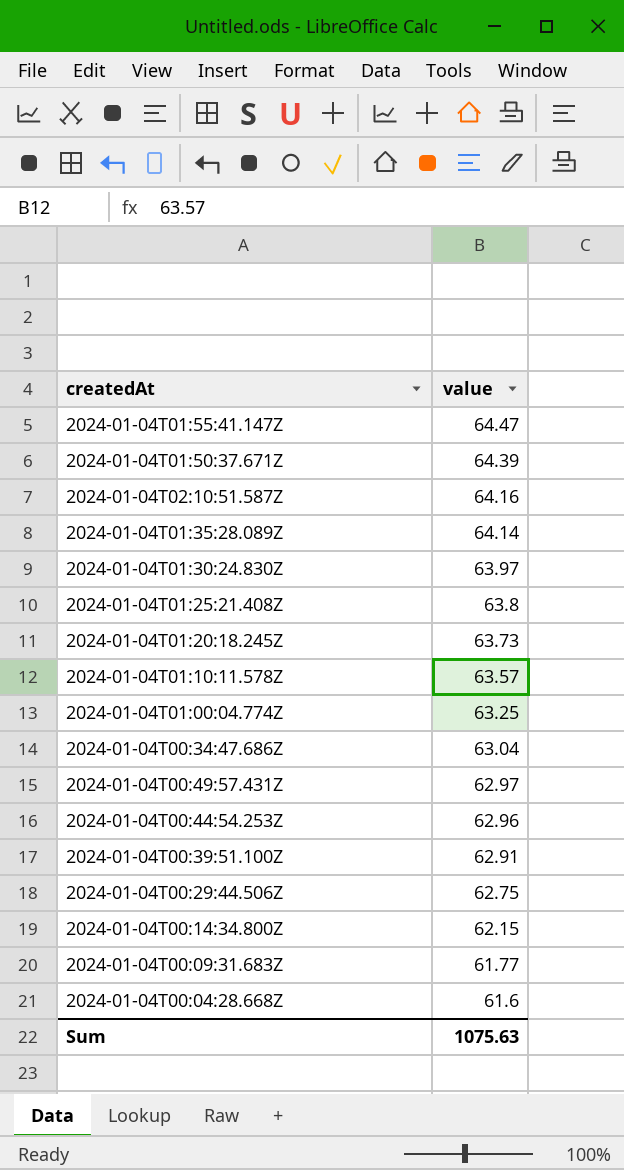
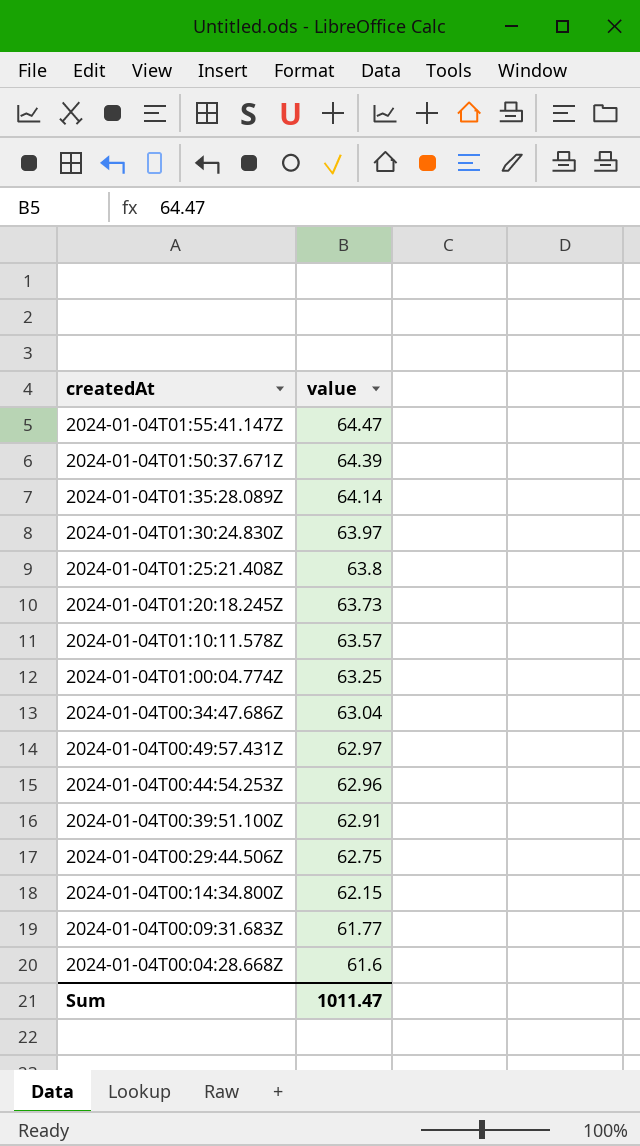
row 2024-01-04T02:10:51.587Z: 64.16 -> none
Sum | value: 1075.63 -> 1011.47

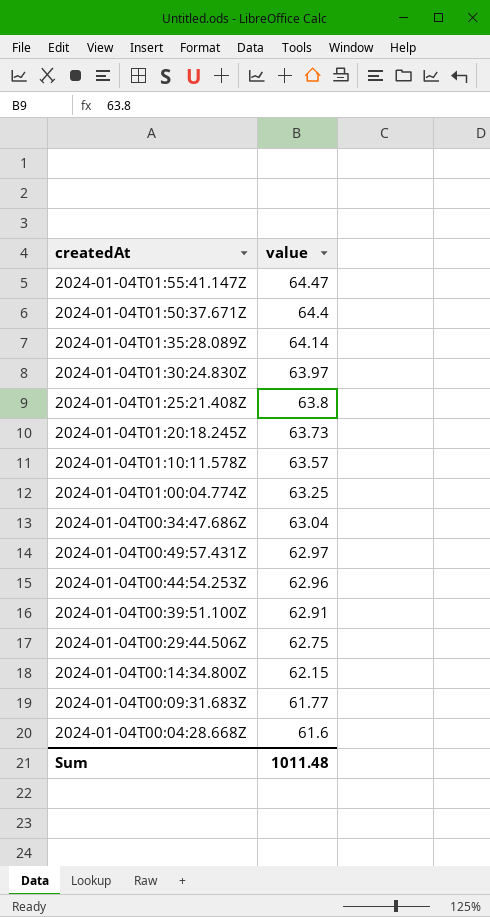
2024-01-04T01:50:37.671Z | value: 64.39 -> 64.4
Sum | value: 1011.47 -> 1011.48

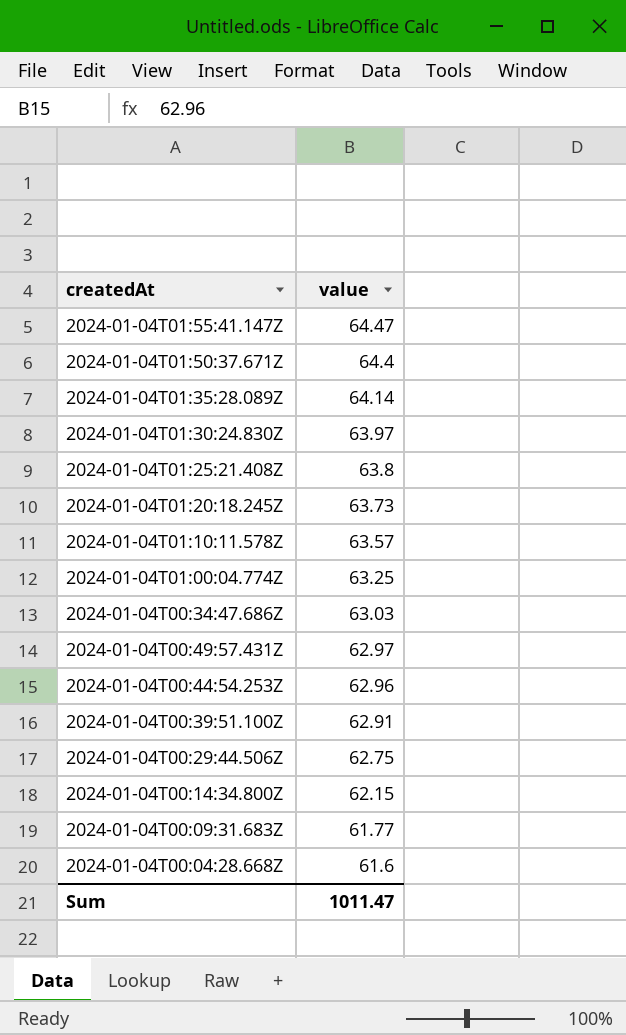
2024-01-04T00:34:47.686Z | value: 63.04 -> 63.03
Sum | value: 1011.48 -> 1011.47

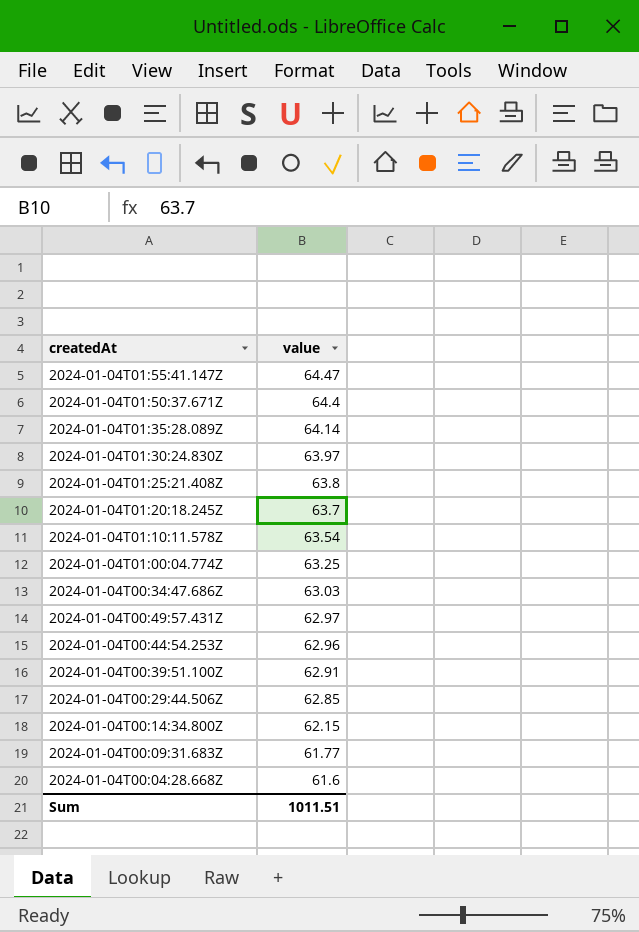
2024-01-04T01:20:18.245Z | value: 63.73 -> 63.7
2024-01-04T01:10:11.578Z | value: 63.57 -> 63.54
2024-01-04T00:29:44.506Z | value: 62.75 -> 62.85
Sum | value: 1011.47 -> 1011.51

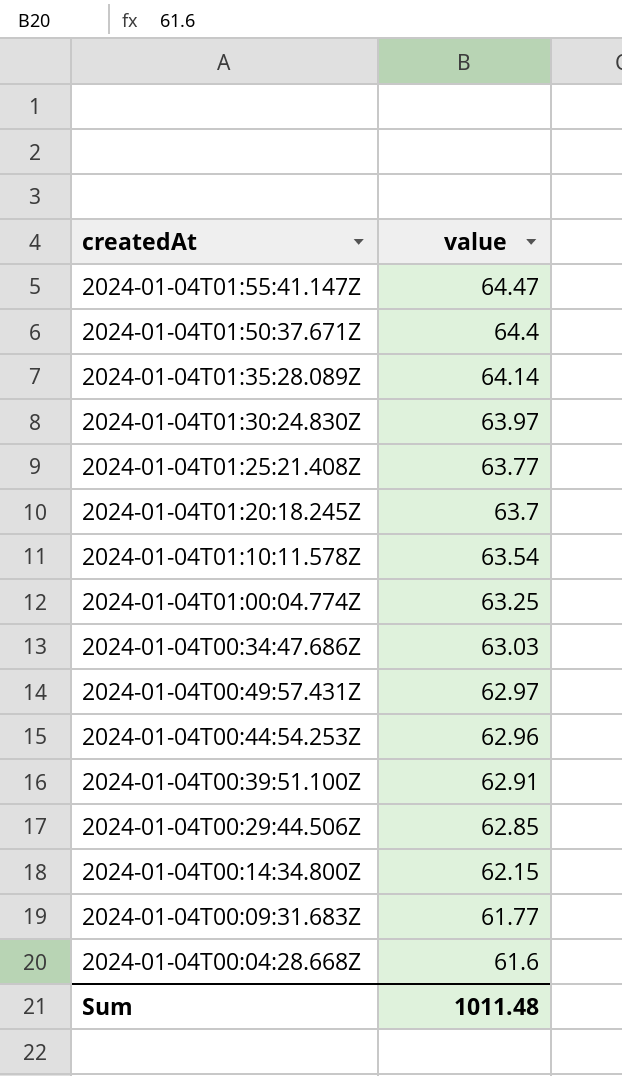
2024-01-04T01:25:21.408Z | value: 63.8 -> 63.77
Sum | value: 1011.51 -> 1011.48

